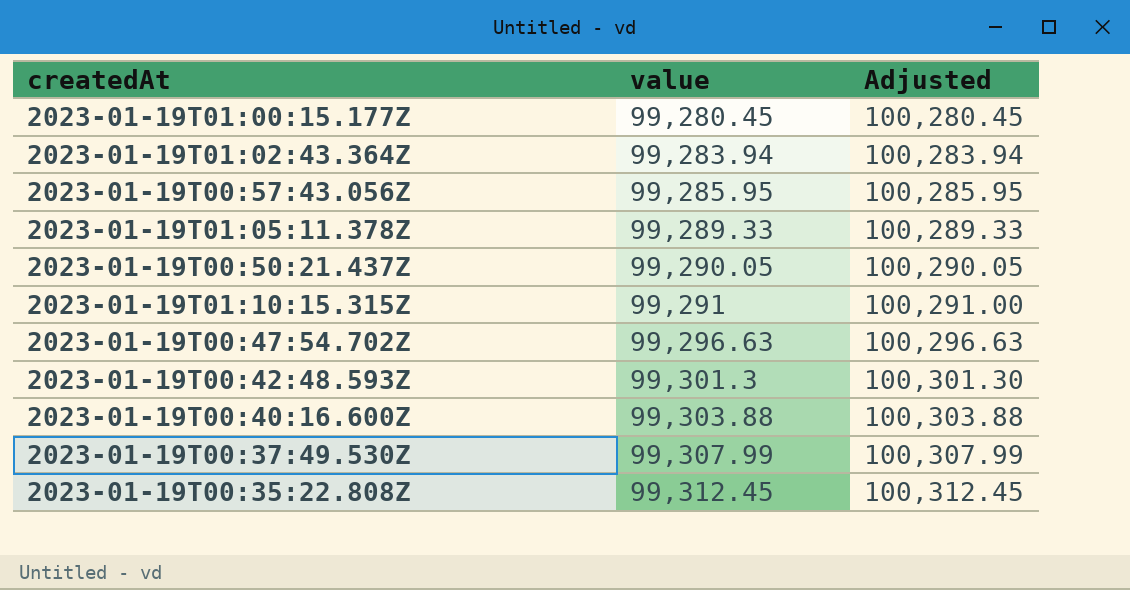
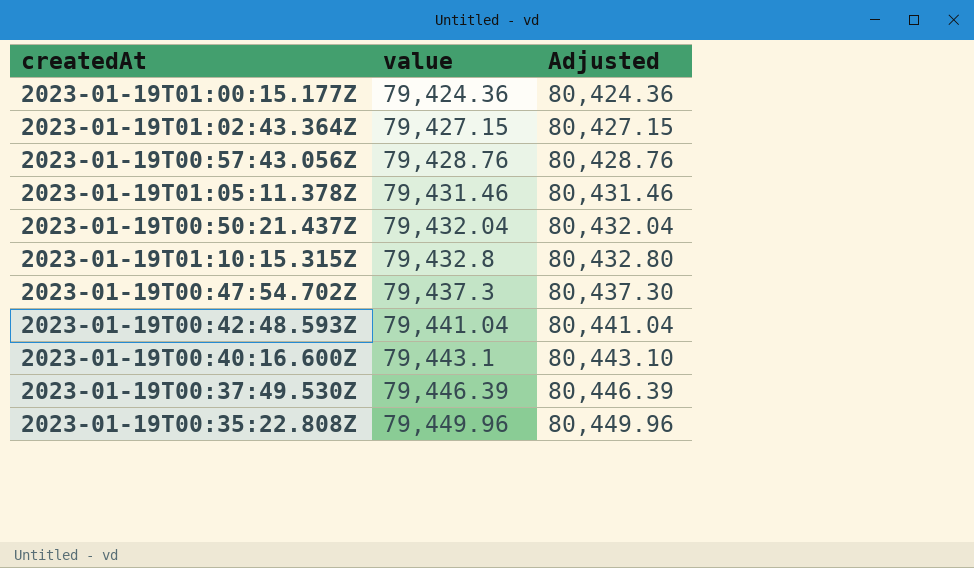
2023-01-19T01:00:15.177Z | value: 99,280.45 -> 79,424.36
2023-01-19T01:00:15.177Z | Adjusted: 100,280.45 -> 80,424.36
2023-01-19T01:02:43.364Z | value: 99,283.94 -> 79,427.15
2023-01-19T01:02:43.364Z | Adjusted: 100,283.94 -> 80,427.15
2023-01-19T00:57:43.056Z | value: 99,285.95 -> 79,428.76
2023-01-19T00:57:43.056Z | Adjusted: 100,285.95 -> 80,428.76
2023-01-19T01:05:11.378Z | value: 99,289.33 -> 79,431.46
2023-01-19T01:05:11.378Z | Adjusted: 100,289.33 -> 80,431.46
2023-01-19T00:50:21.437Z | value: 99,290.05 -> 79,432.04
2023-01-19T00:50:21.437Z | Adjusted: 100,290.05 -> 80,432.04
2023-01-19T01:10:15.315Z | value: 99,291 -> 79,432.8
2023-01-19T01:10:15.315Z | Adjusted: 100,291.00 -> 80,432.80
2023-01-19T00:47:54.702Z | value: 99,296.63 -> 79,437.3
2023-01-19T00:47:54.702Z | Adjusted: 100,296.63 -> 80,437.30
2023-01-19T00:42:48.593Z | value: 99,301.3 -> 79,441.04
2023-01-19T00:42:48.593Z | Adjusted: 100,301.30 -> 80,441.04
2023-01-19T00:40:16.600Z | value: 99,303.88 -> 79,443.1
2023-01-19T00:40:16.600Z | Adjusted: 100,303.88 -> 80,443.10
2023-01-19T00:37:49.530Z | value: 99,307.99 -> 79,446.39
2023-01-19T00:37:49.530Z | Adjusted: 100,307.99 -> 80,446.39
2023-01-19T00:35:22.808Z | value: 99,312.45 -> 79,449.96
2023-01-19T00:35:22.808Z | Adjusted: 100,312.45 -> 80,449.96

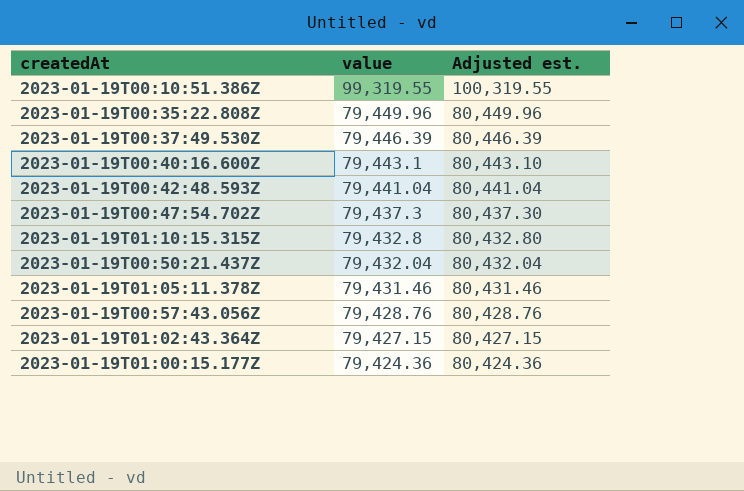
row order: value ascending -> value descending
column name: Adjusted -> Adjusted est.
row 2023-01-19T00:10:51.386Z: none -> 99,319.55 | 100,319.55

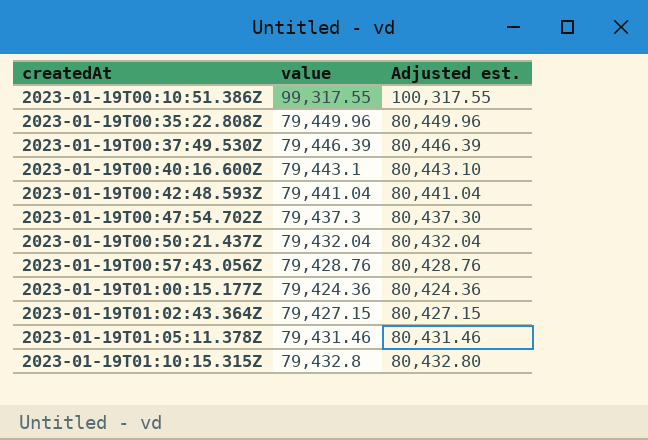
row order: value descending -> createdAt ascending
2023-01-19T00:10:51.386Z | value: 99,319.55 -> 99,317.55
2023-01-19T00:10:51.386Z | Adjusted est.: 100,319.55 -> 100,317.55

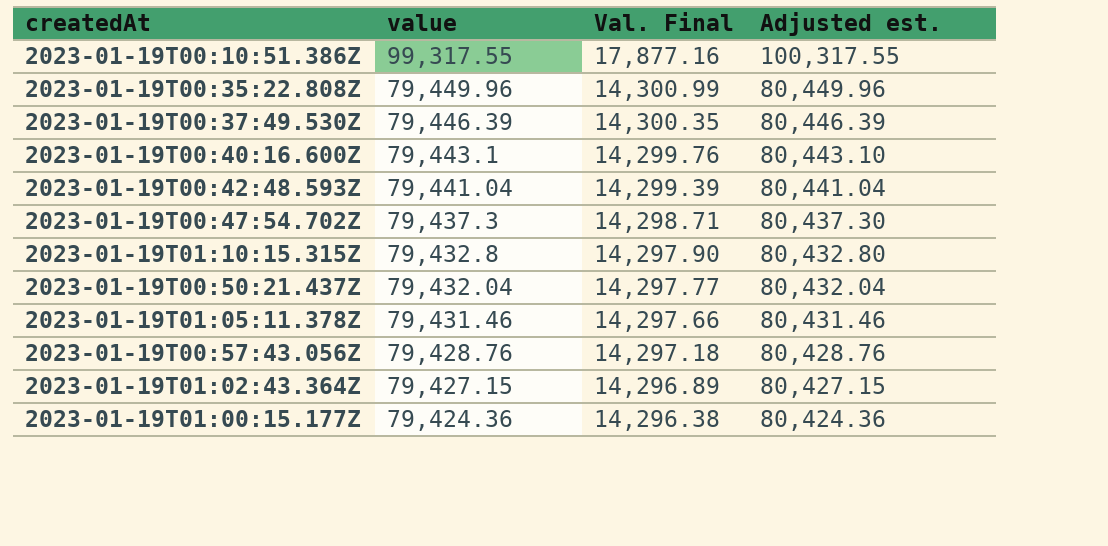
row order: createdAt ascending -> value descending
column Val. Final | formula: none -> [value] * 0.18

